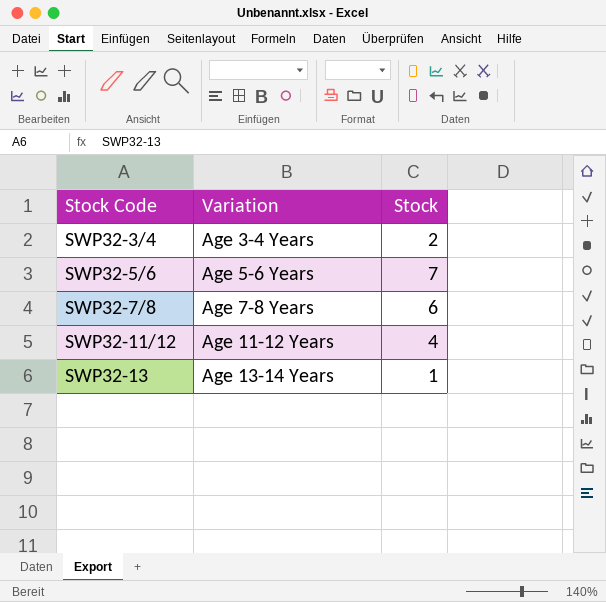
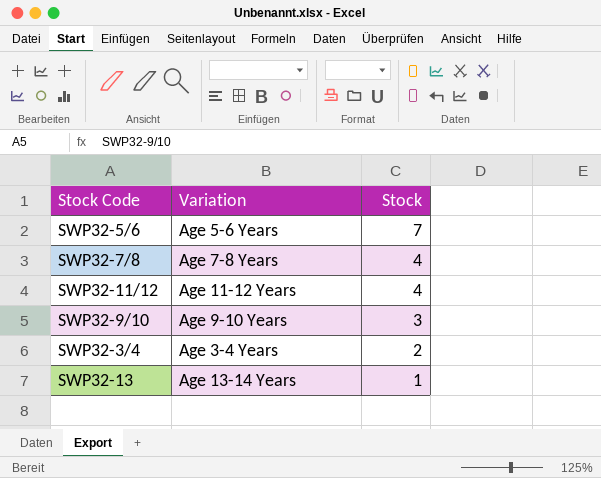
row order: Stock Code ascending -> Stock descending
SWP32-7/8 | Stock: 6 -> 4
row SWP32-9/10: none -> Age 9-10 Years | 3

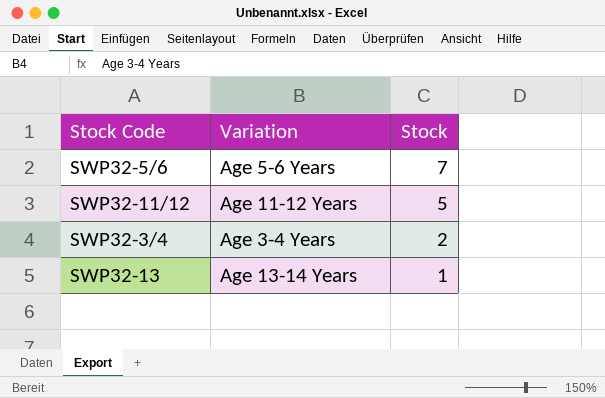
row SWP32-7/8: Age 7-8 Years | 4 -> none
row SWP32-9/10: Age 9-10 Years | 3 -> none
SWP32-11/12 | Stock: 4 -> 5

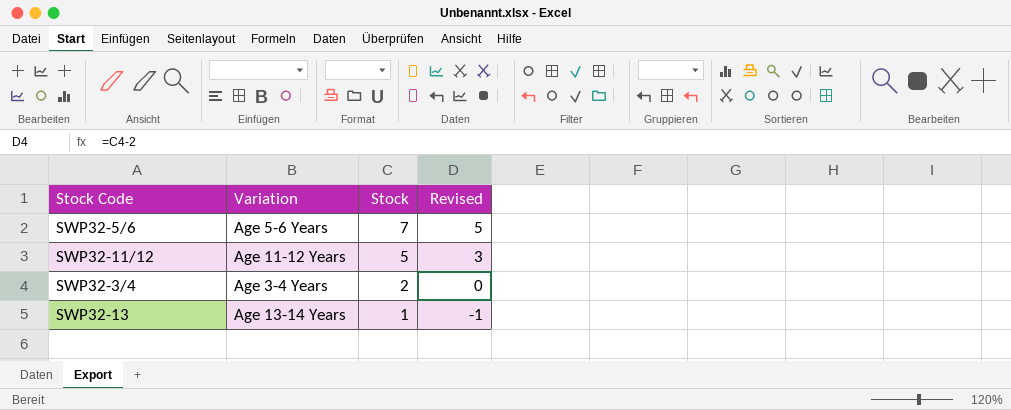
column Revised | formula: none -> [Stock] - 2

